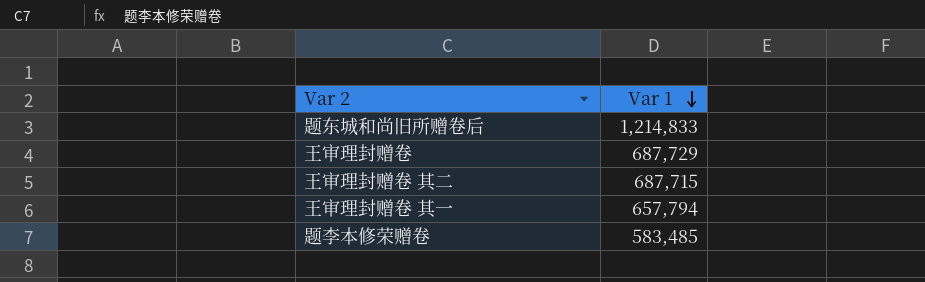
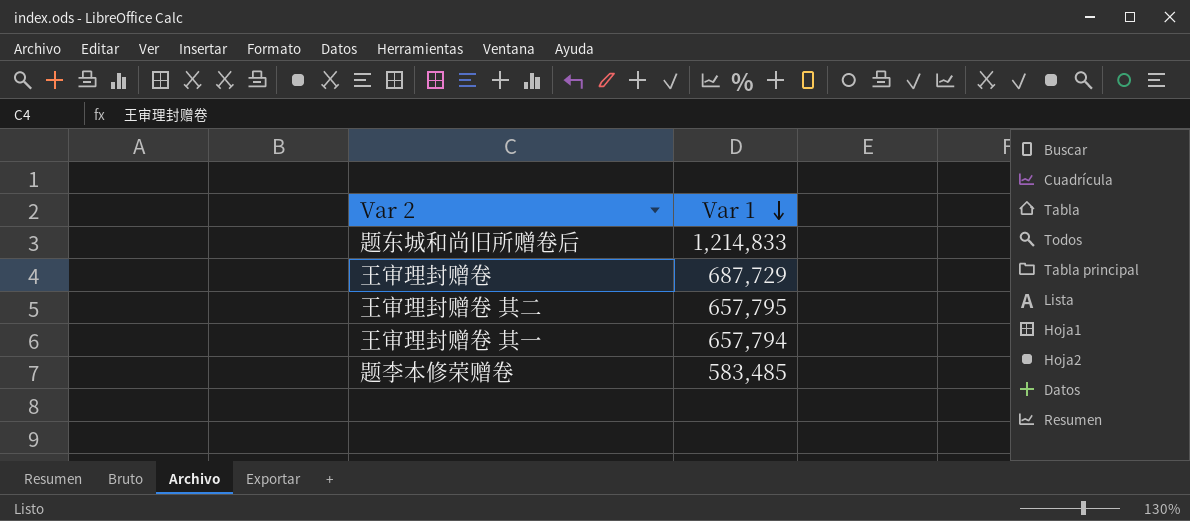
王审理封赠卷 其二 | Var 1: 687,715 -> 657,795

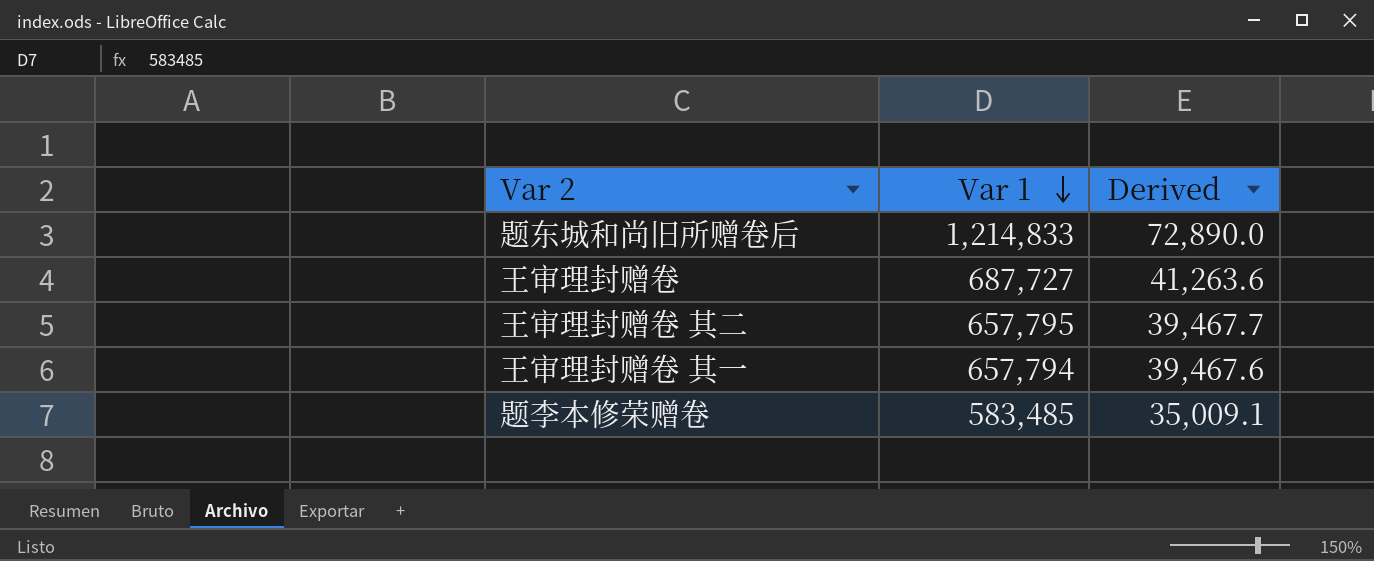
column Derived | formula: none -> [Var 1] * 0.06
王审理封赠卷 | Var 1: 687,729 -> 687,727

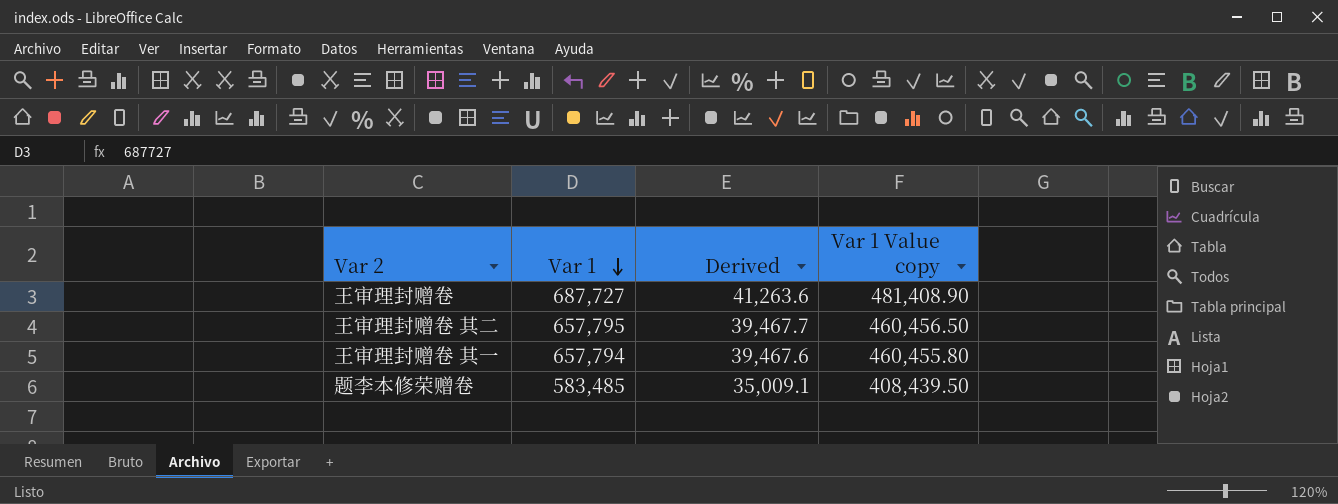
column Var 1 Value copy | formula: none -> [Var 1] * 0.7
row 题东城和尚旧所赠卷后: 1,214,833 | 72,890.0 -> none

